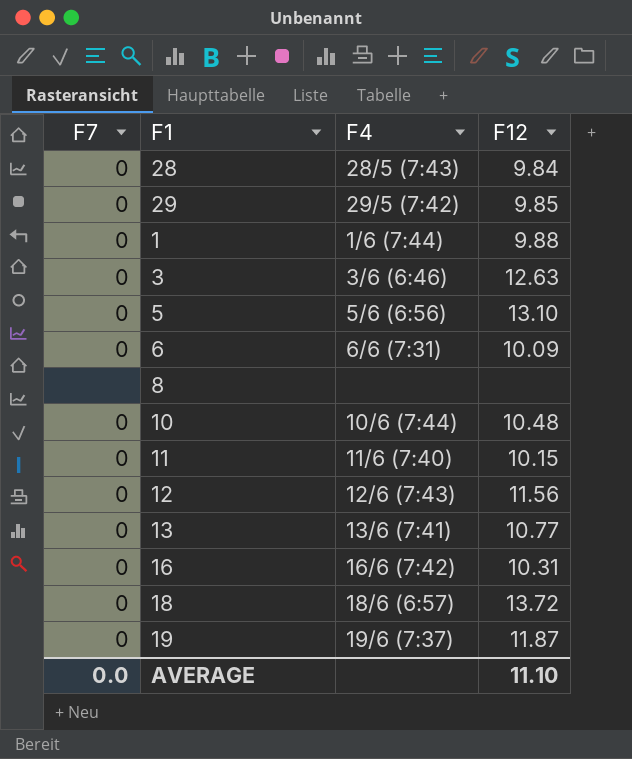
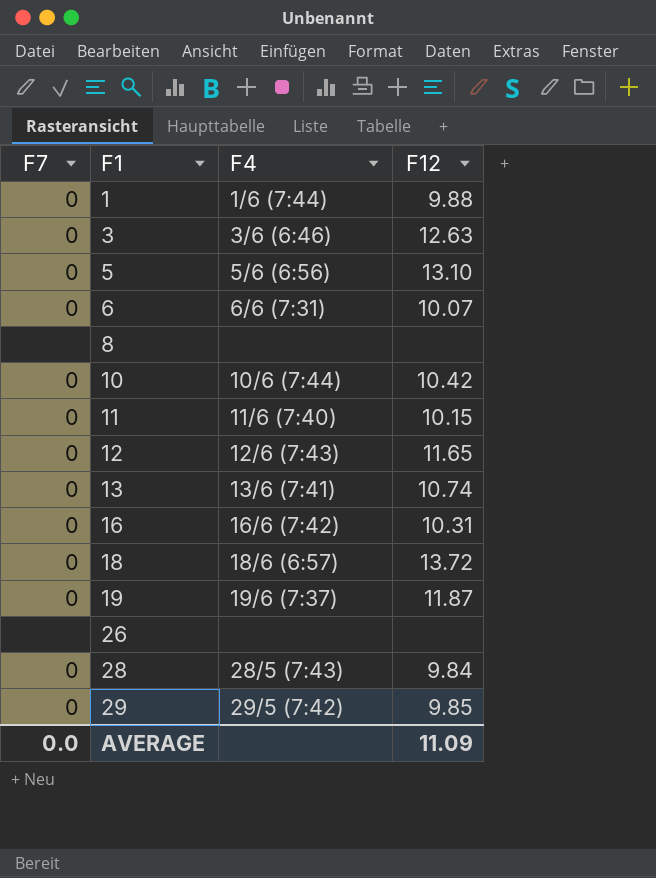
row order: none -> F1 ascending
6 | F12: 10.09 -> 10.07
10 | F12: 10.48 -> 10.42
12 | F12: 11.56 -> 11.65
13 | F12: 10.77 -> 10.74
row 26: none -> none | none | none
AVERAGE | F12: 11.10 -> 11.09

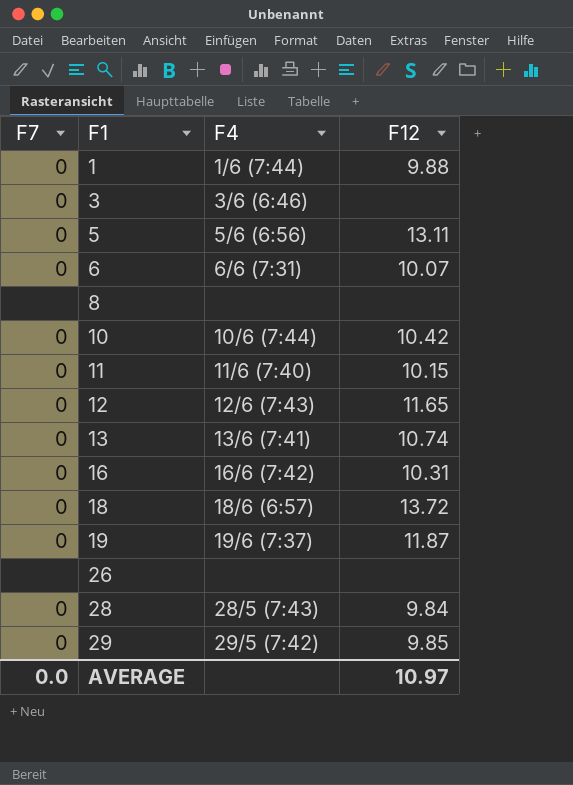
3 | F12: 12.63 -> none
5 | F12: 13.10 -> 13.11
AVERAGE | F12: 11.09 -> 10.97

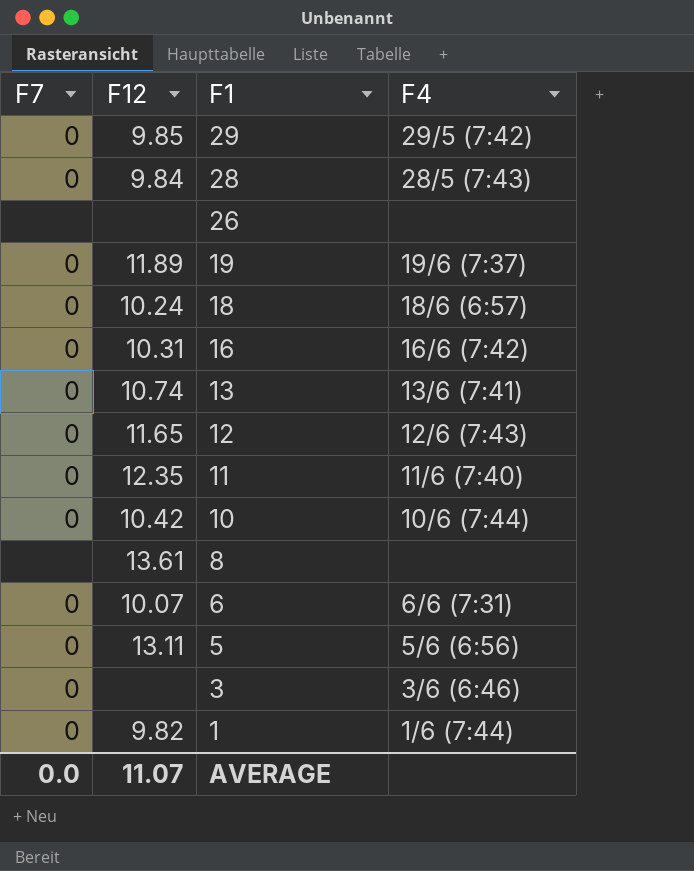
row order: F1 ascending -> F1 descending
column F12 | position: 4 -> 2
19 | F12: 11.87 -> 11.89
18 | F12: 13.72 -> 10.24
11 | F12: 10.15 -> 12.35
8 | F12: none -> 13.61
1 | F12: 9.88 -> 9.82
AVERAGE | F12: 10.97 -> 11.07

